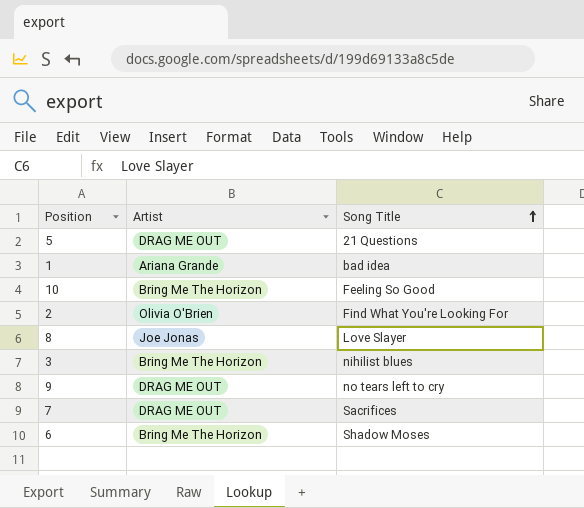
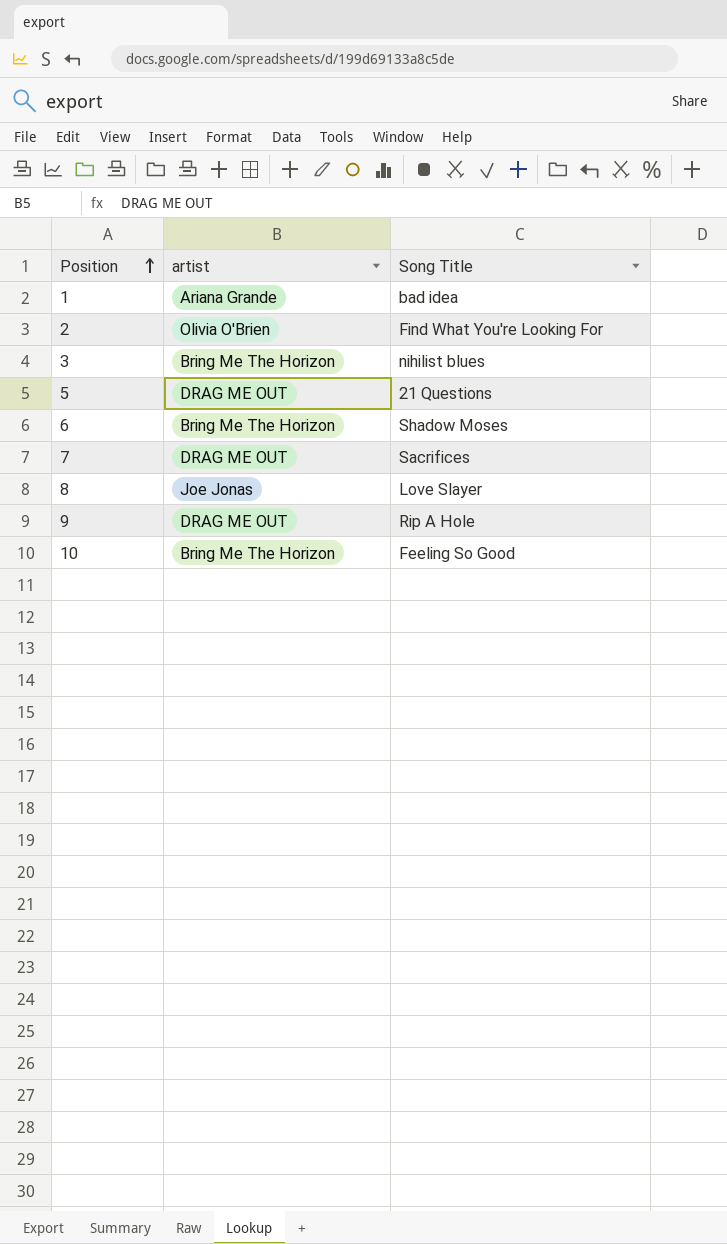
row order: Song Title ascending -> Position ascending
column name: Artist -> artist
9 | Song Title: no tears left to cry -> Rip A Hole

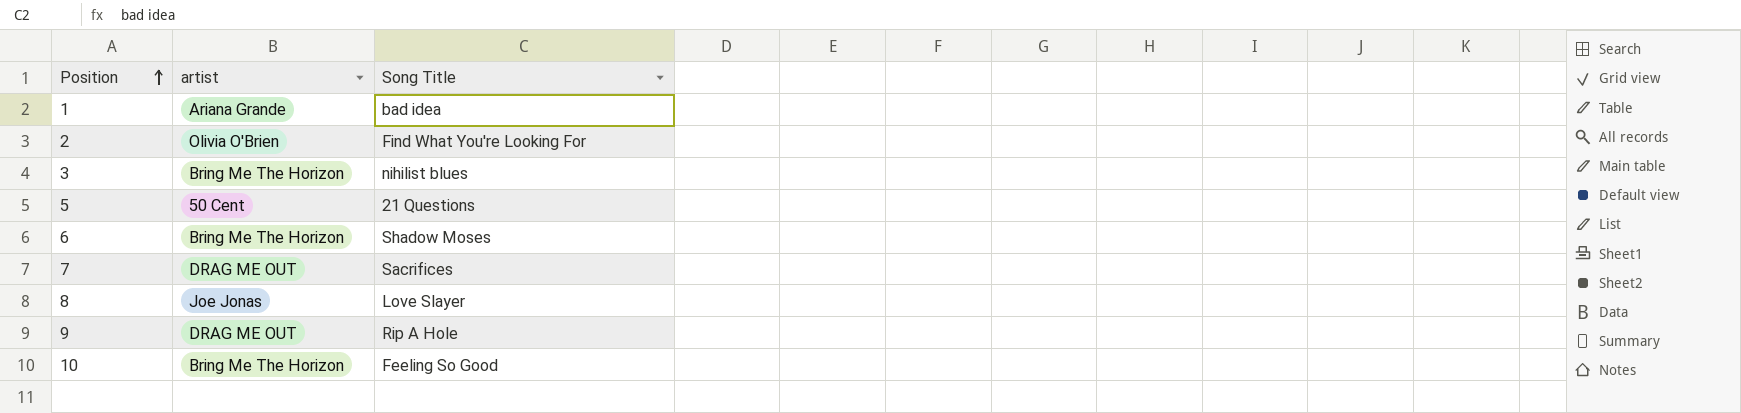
5 | artist: DRAG ME OUT -> 50 Cent

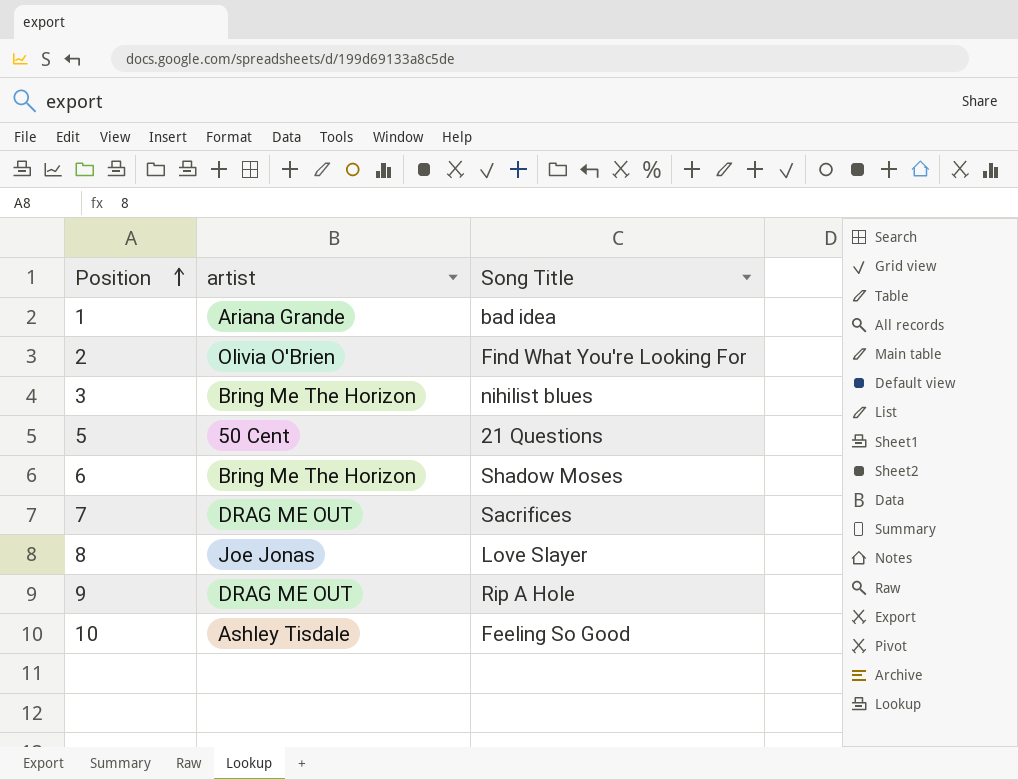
10 | artist: Bring Me The Horizon -> Ashley Tisdale

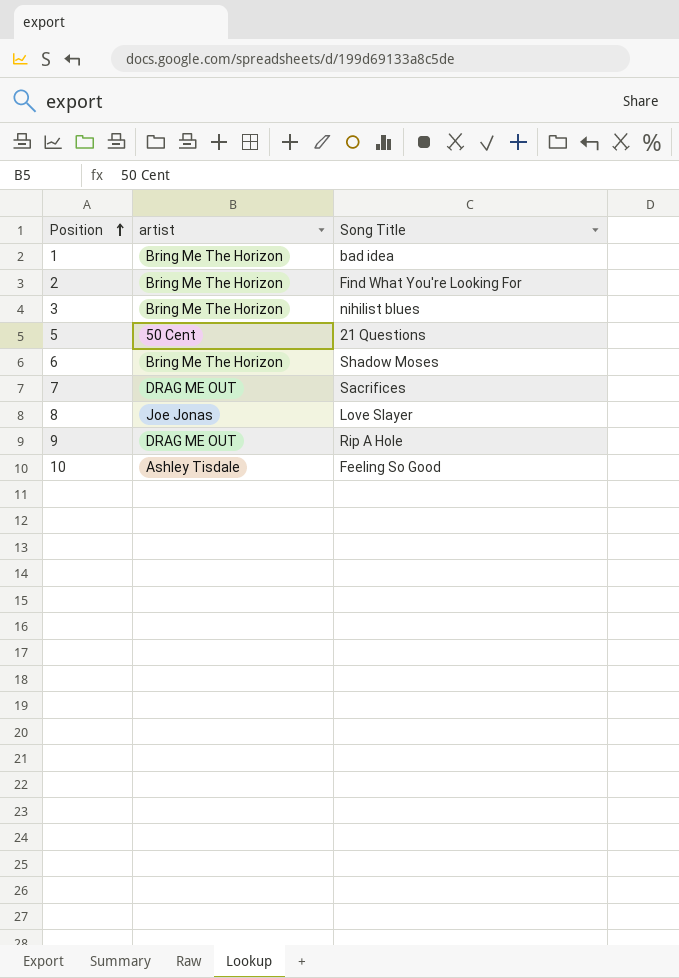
1 | artist: Ariana Grande -> Bring Me The Horizon
2 | artist: Olivia O'Brien -> Bring Me The Horizon

